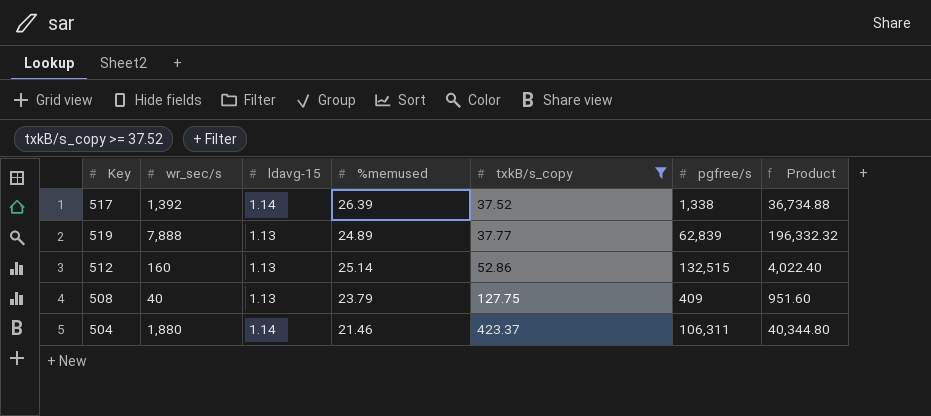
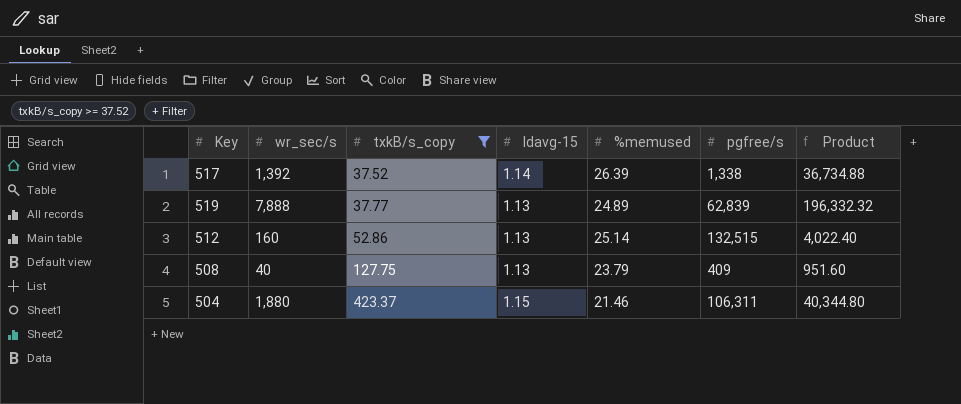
column txkB/s_copy | position: 5 -> 3
504 | ldavg-15: 1.14 -> 1.15

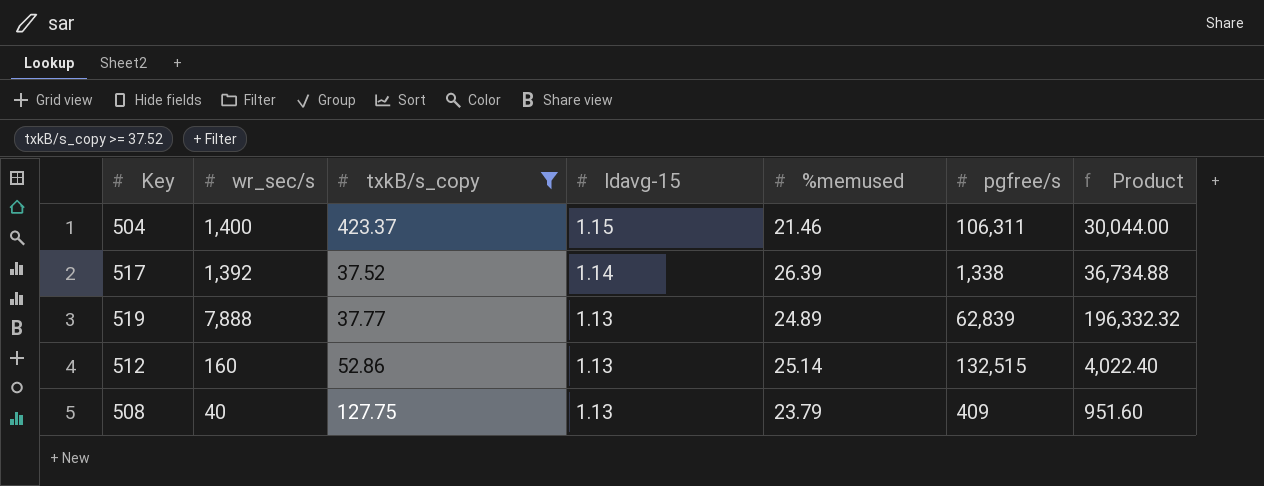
row order: txkB/s_copy ascending -> ldavg-15 descending
504 | wr_sec/s: 1,880 -> 1,400
504 | Product: 40,344.80 -> 30,044.00

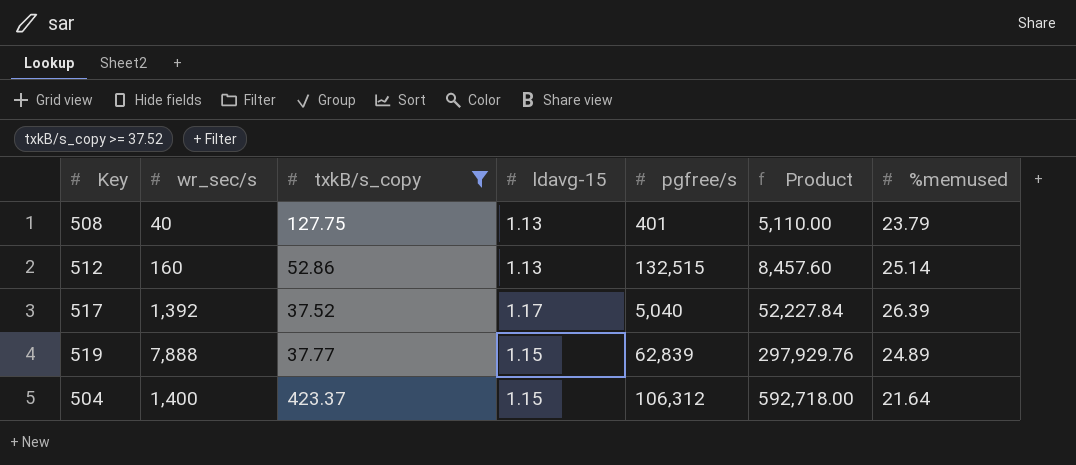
row order: ldavg-15 descending -> Product ascending
column Product | formula: [wr_sec/s] * [%memused] -> [wr_sec/s] * [txkB/s_copy]
column %memused | position: 5 -> 7
508 | pgfree/s: 409 -> 401
517 | ldavg-15: 1.14 -> 1.17
517 | pgfree/s: 1,338 -> 5,040
519 | ldavg-15: 1.13 -> 1.15
504 | pgfree/s: 106,311 -> 106,312
504 | %memused: 21.46 -> 21.64

